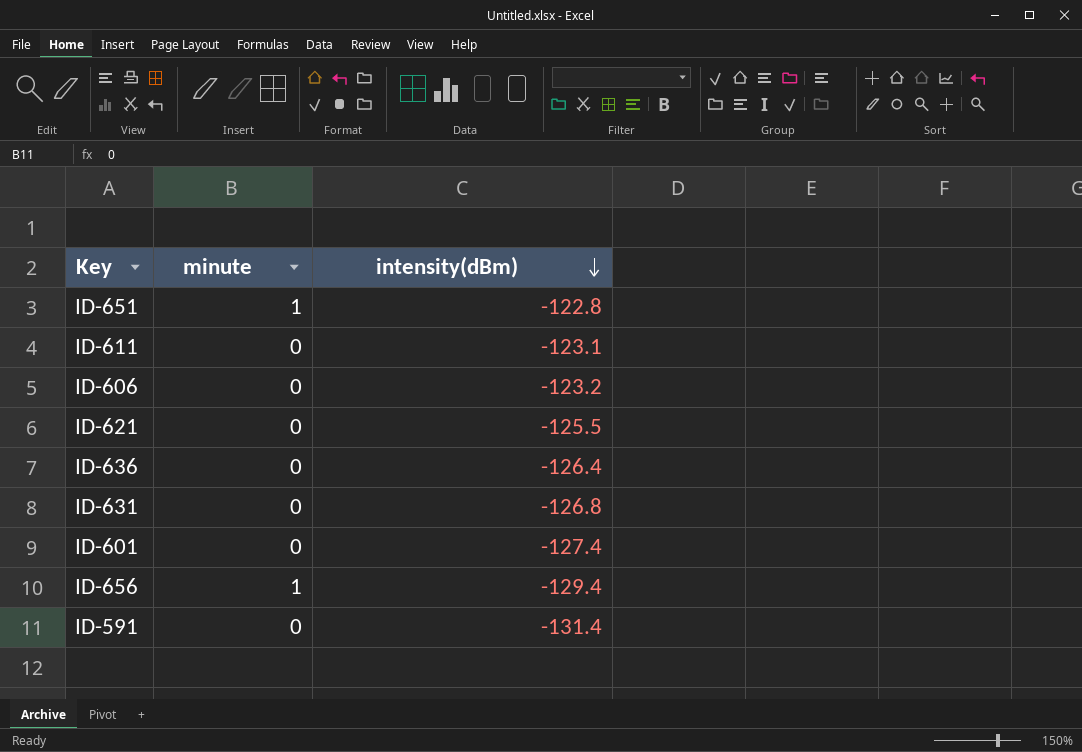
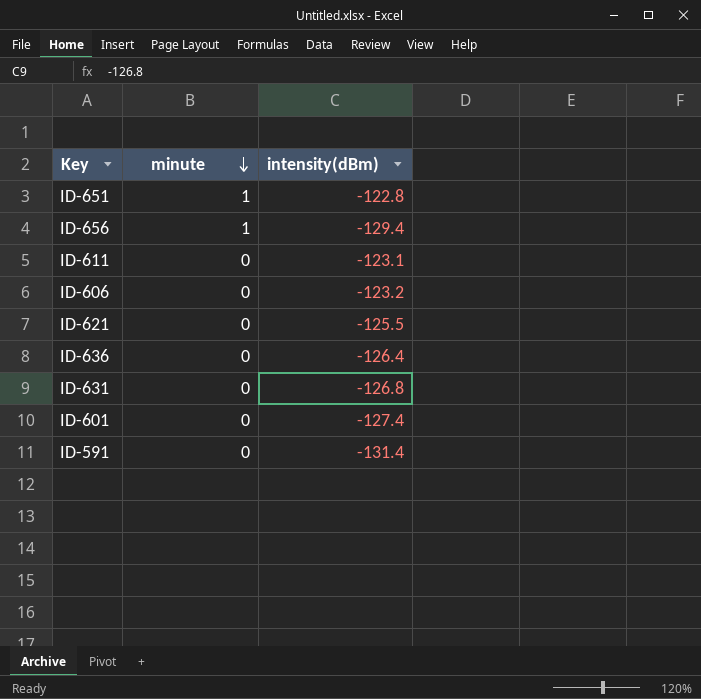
row order: intensity(dBm) descending -> minute descending

